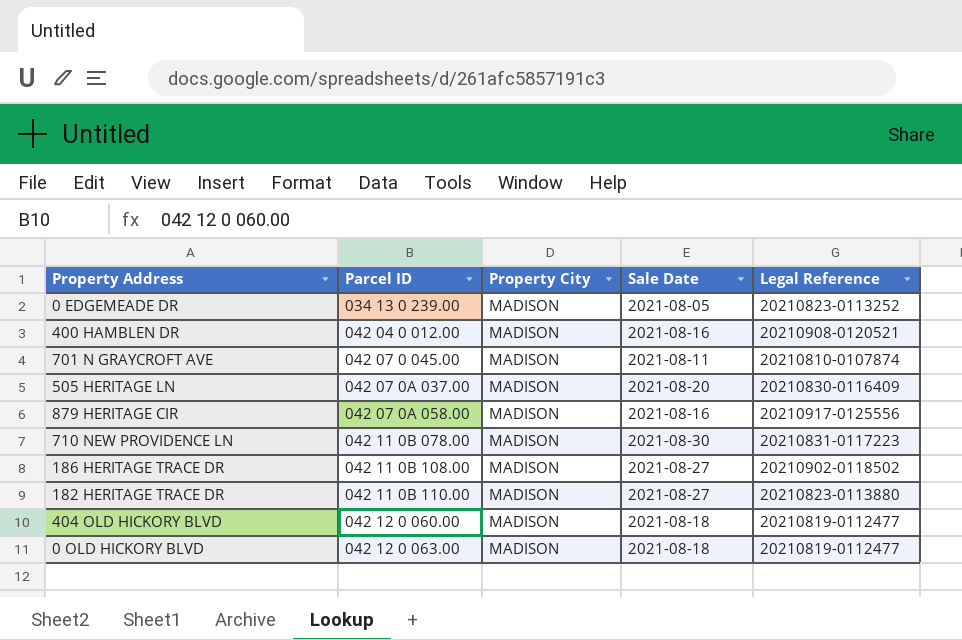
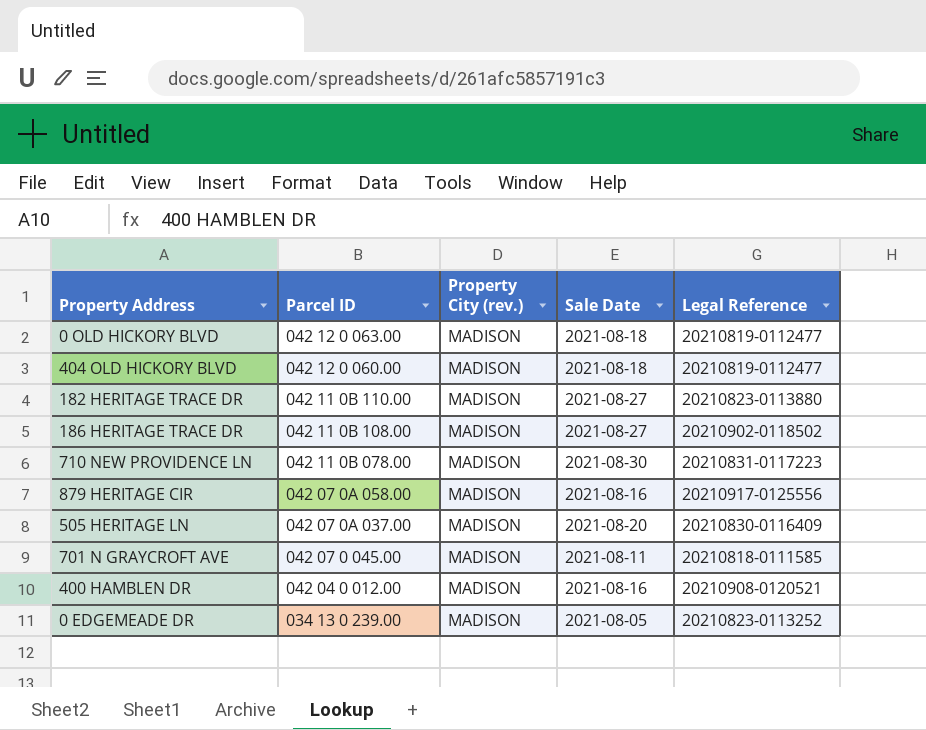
row order: Parcel ID ascending -> Parcel ID descending
column name: Property City -> Property City (rev.)
701 N GRAYCROFT AVE | Legal Reference: 20210810-0107874 -> 20210818-0111585

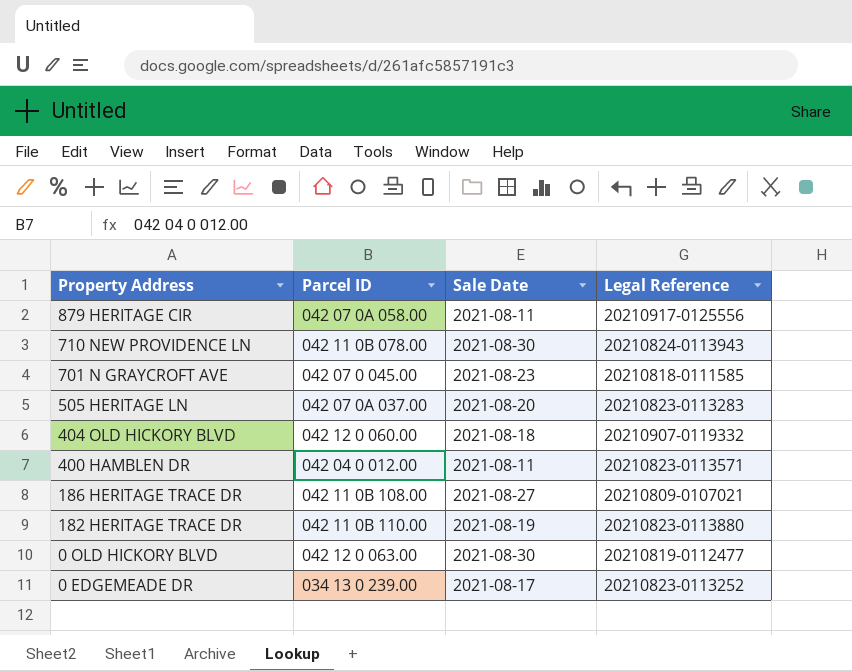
row order: Parcel ID descending -> Property Address descending
column Property City (rev.) | position: 3 -> none
879 HERITAGE CIR | Sale Date: 2021-08-16 -> 2021-08-11
710 NEW PROVIDENCE LN | Legal Reference: 20210831-0117223 -> 20210824-0113943
701 N GRAYCROFT AVE | Sale Date: 2021-08-11 -> 2021-08-23
505 HERITAGE LN | Legal Reference: 20210830-0116409 -> 20210823-0113283
404 OLD HICKORY BLVD | Legal Reference: 20210819-0112477 -> 20210907-0119332
400 HAMBLEN DR | Sale Date: 2021-08-16 -> 2021-08-11
400 HAMBLEN DR | Legal Reference: 20210908-0120521 -> 20210823-0113571
186 HERITAGE TRACE DR | Legal Reference: 20210902-0118502 -> 20210809-0107021
182 HERITAGE TRACE DR | Sale Date: 2021-08-27 -> 2021-08-19
0 OLD HICKORY BLVD | Sale Date: 2021-08-18 -> 2021-08-30
0 EDGEMEADE DR | Sale Date: 2021-08-05 -> 2021-08-17

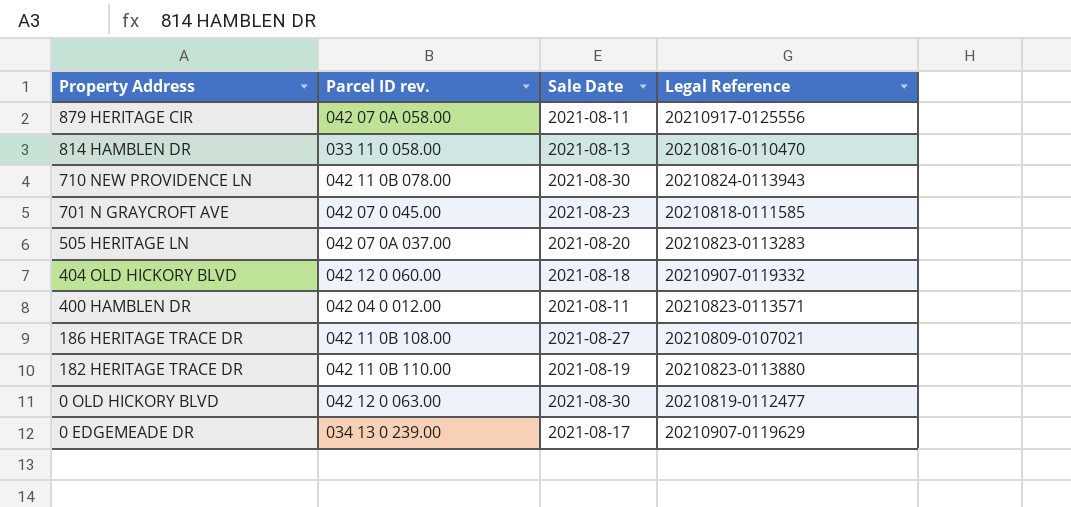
column name: Parcel ID -> Parcel ID rev.
row 814 HAMBLEN DR: none -> 033 11 0 058.00 | 2021-08-13 | 20210816-0110470
0 EDGEMEADE DR | Legal Reference: 20210823-0113252 -> 20210907-0119629

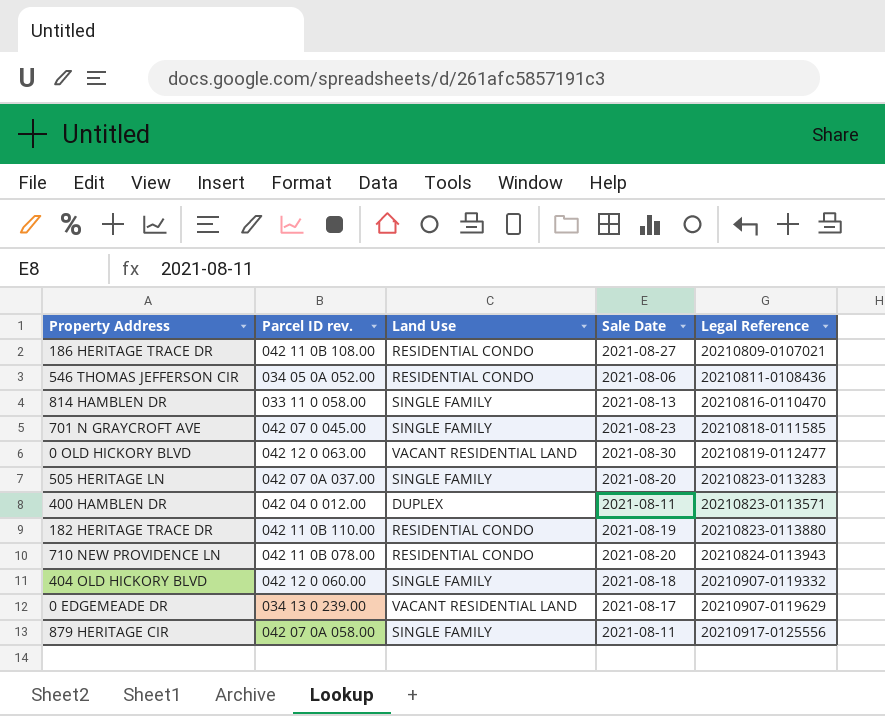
row order: Property Address descending -> Legal Reference ascending
column Land Use | position: none -> 3
row 546 THOMAS JEFFERSON CIR: none -> 034 05 0A 052.00 | RESIDENTIAL CONDO | 2021-08-06 | 20210811-0108436
710 NEW PROVIDENCE LN | Sale Date: 2021-08-30 -> 2021-08-20

